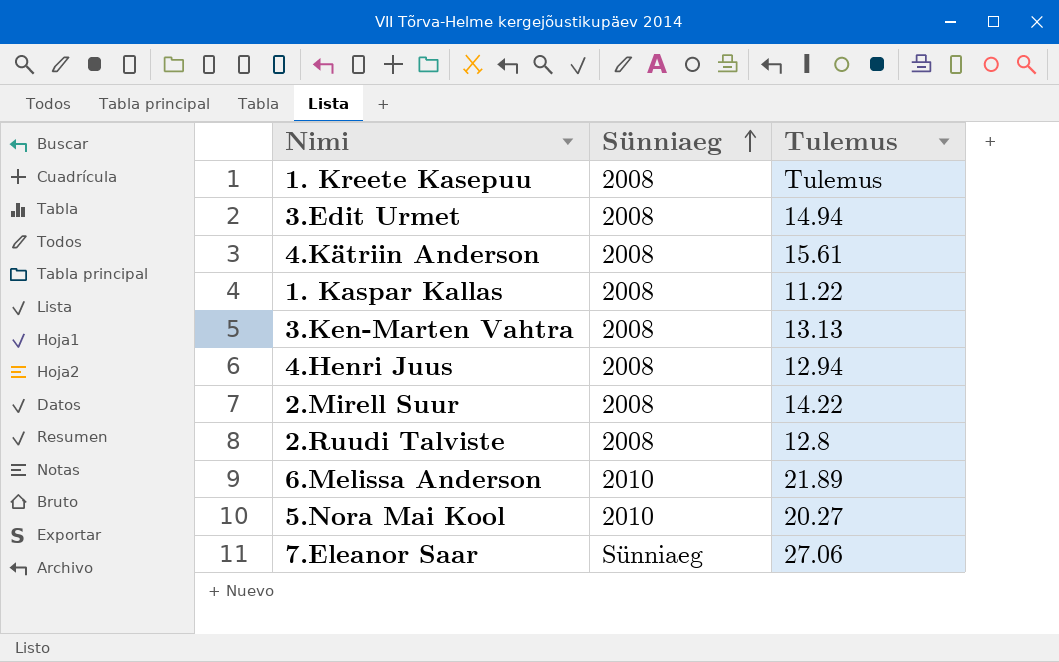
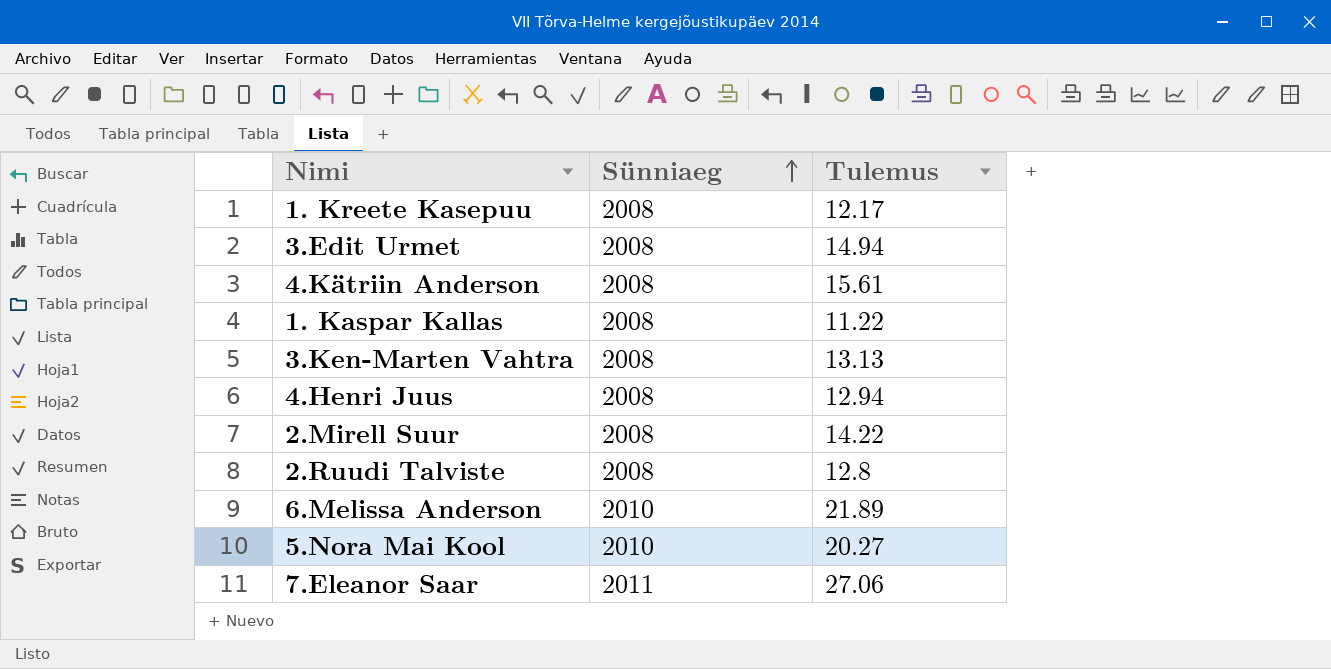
1. Kreete Kasepuu | Tulemus: Tulemus -> 12.17
7.Eleanor Saar | Sünniaeg: Sünniaeg -> 2011

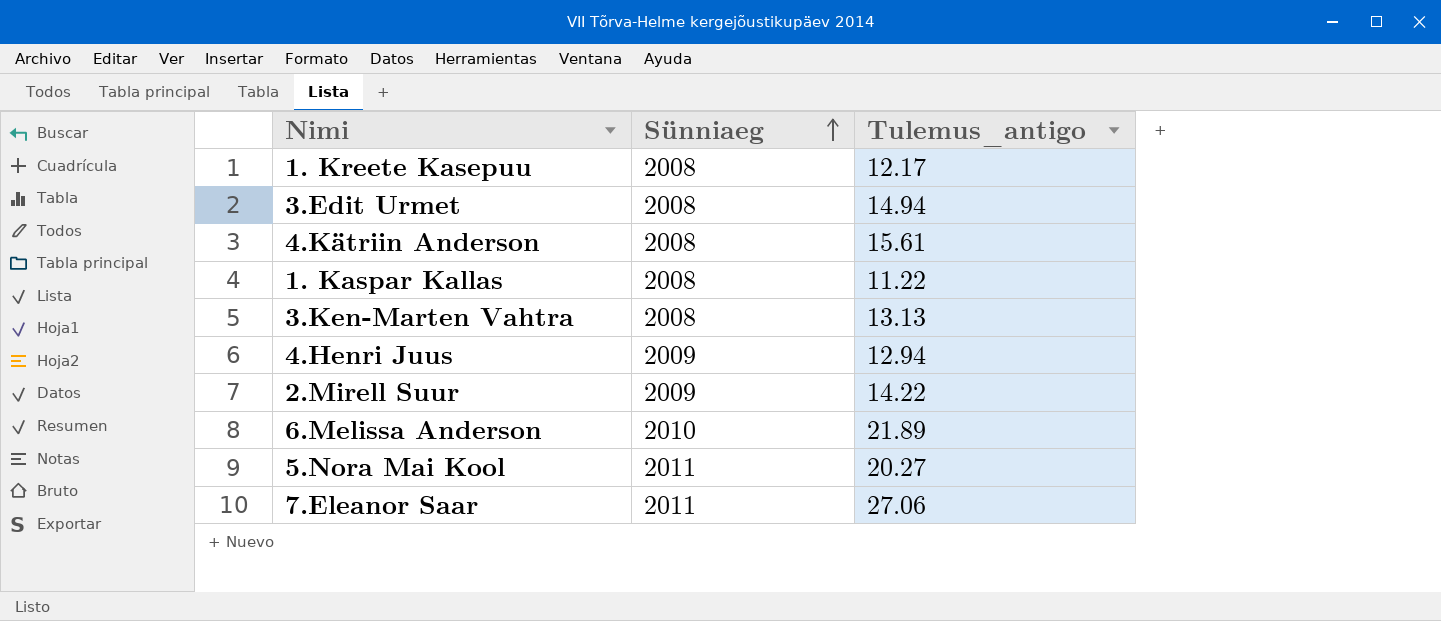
column name: Tulemus -> Tulemus_antigo
row 2.Ruudi Talviste: 2008 | 12.8 -> none
4.Henri Juus | Sünniaeg: 2008 -> 2009
2.Mirell Suur | Sünniaeg: 2008 -> 2009
5.Nora Mai Kool | Sünniaeg: 2010 -> 2011

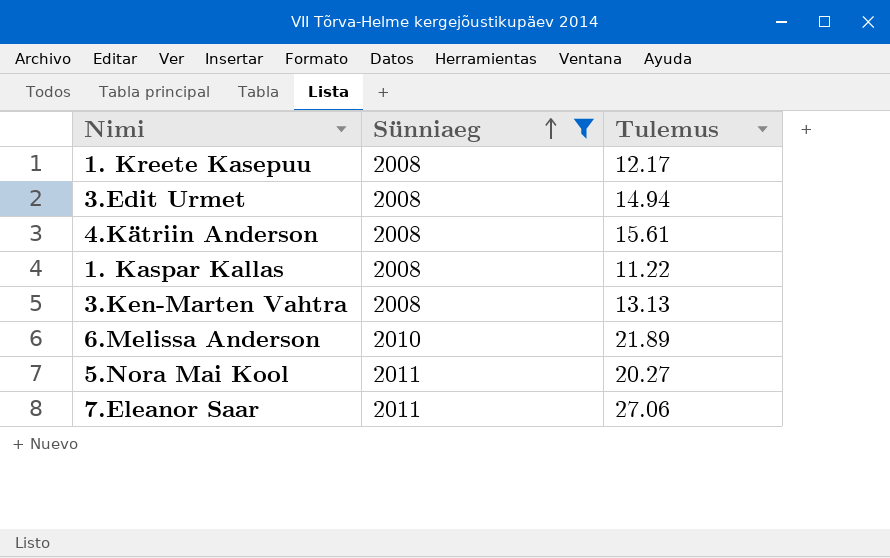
filter: none -> Sünniaeg != 2009
column name: Tulemus_antigo -> Tulemus

